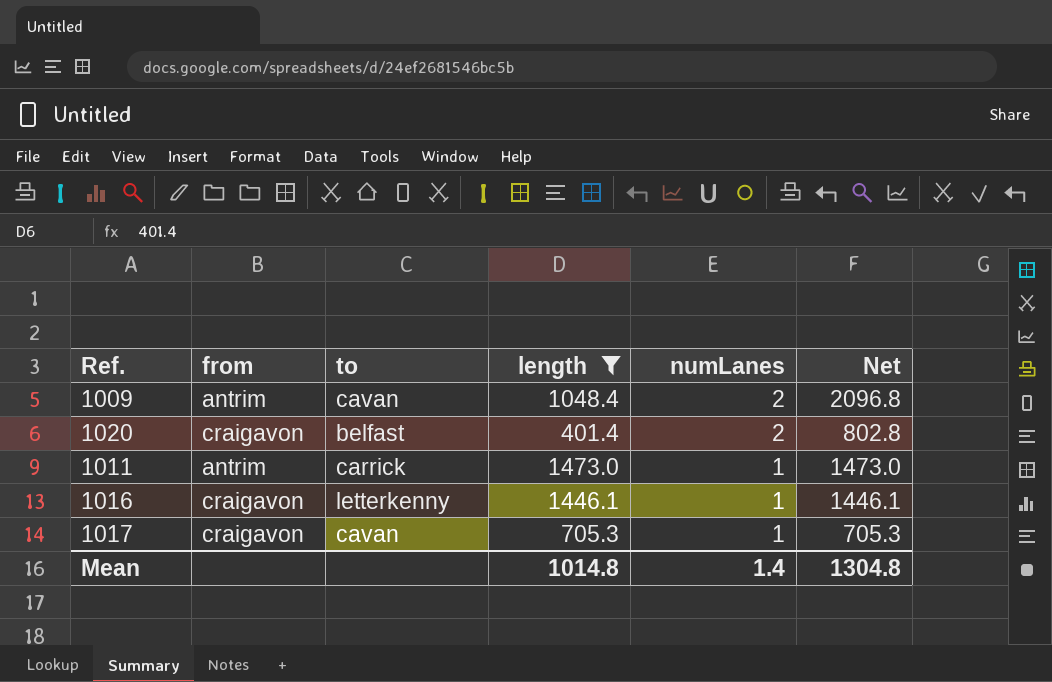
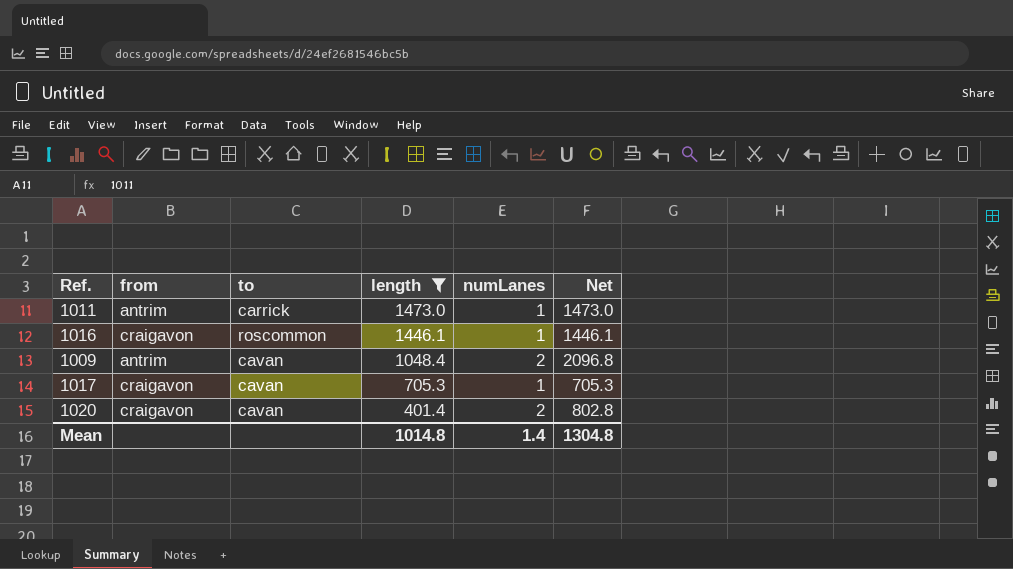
row order: numLanes descending -> length descending
1016 | to: letterkenny -> roscommon
1020 | to: belfast -> cavan

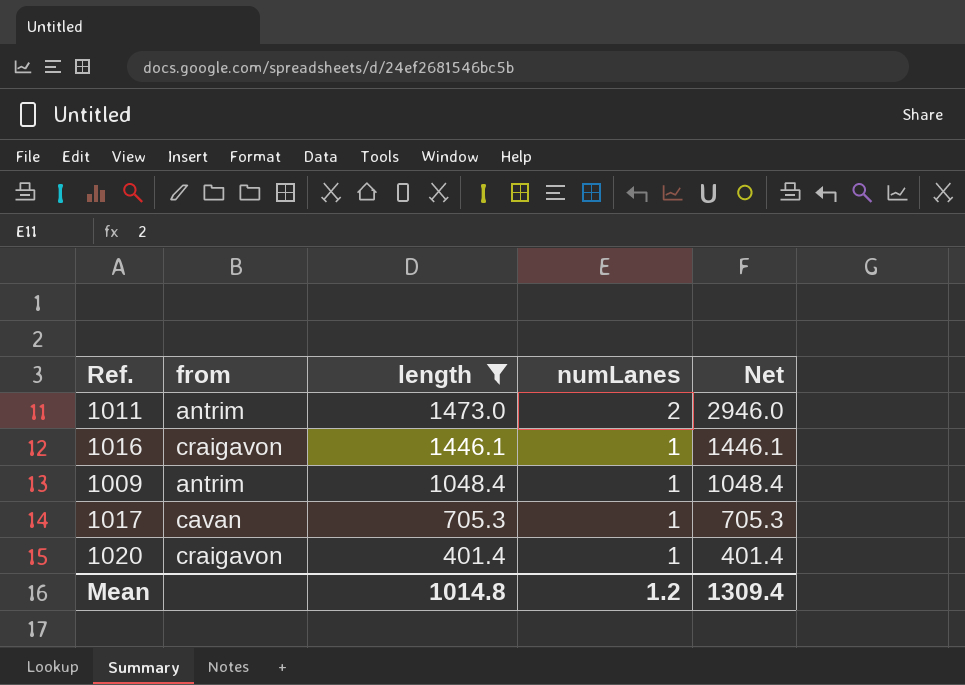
column to | position: 3 -> none
1011 | numLanes: 1 -> 2
1011 | Net: 1473.0 -> 2946.0
1009 | numLanes: 2 -> 1
1009 | Net: 2096.8 -> 1048.4
1017 | from: craigavon -> cavan
1020 | numLanes: 2 -> 1
1020 | Net: 802.8 -> 401.4
Mean | numLanes: 1.4 -> 1.2
Mean | Net: 1304.8 -> 1309.4

